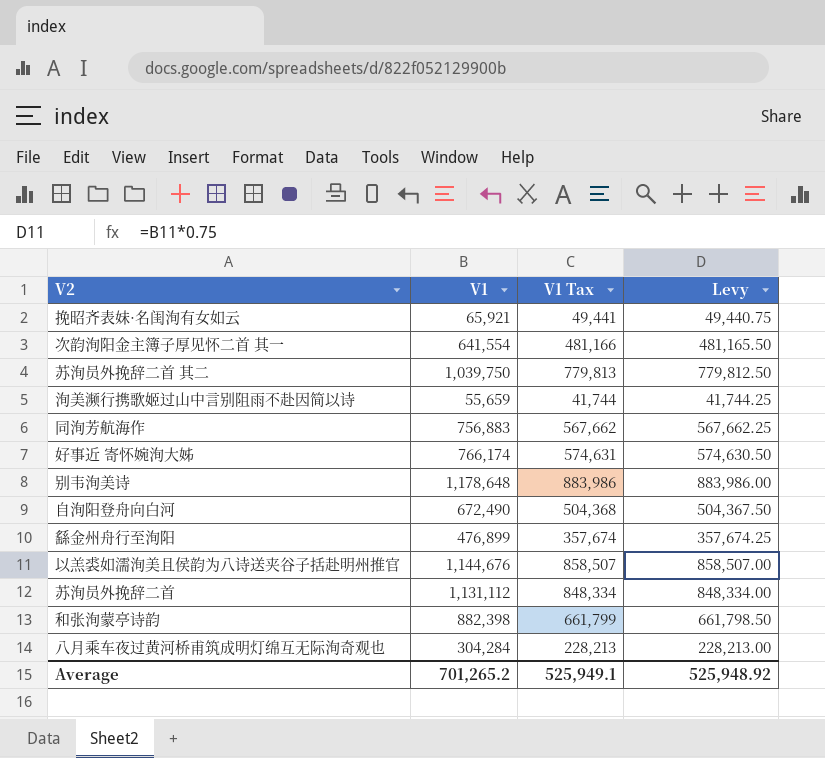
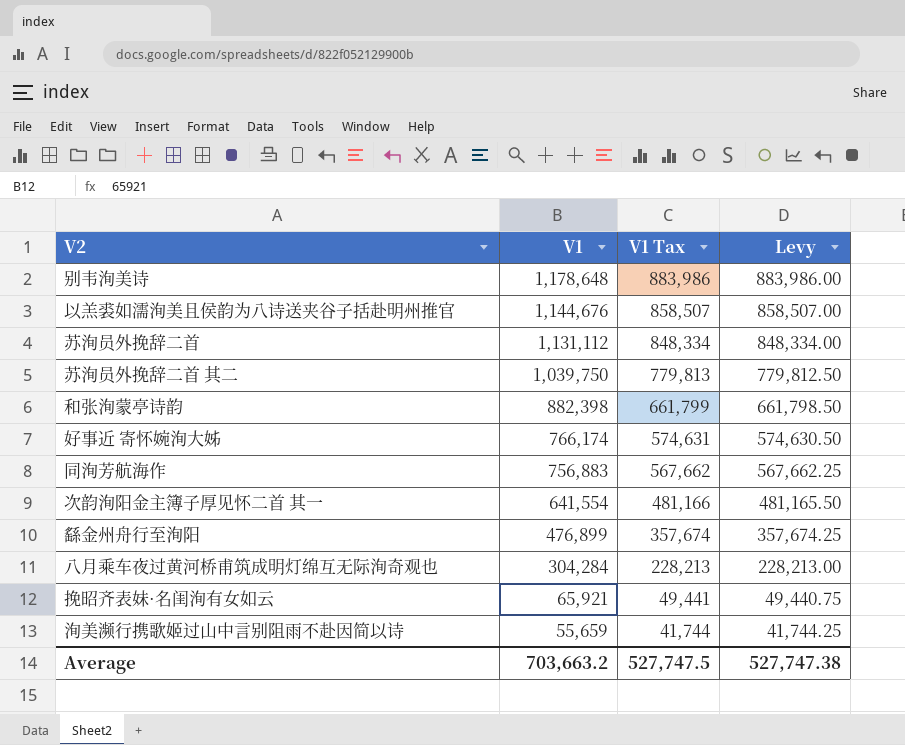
row order: none -> V1 descending
row 自洵阳登舟向白河: 672,490 | 504,368 | 504,367.50 -> none
Average | V1: 701,265.2 -> 703,663.2
Average | V1 Tax: 525,949.1 -> 527,747.5
Average | Levy: 525,948.92 -> 527,747.38

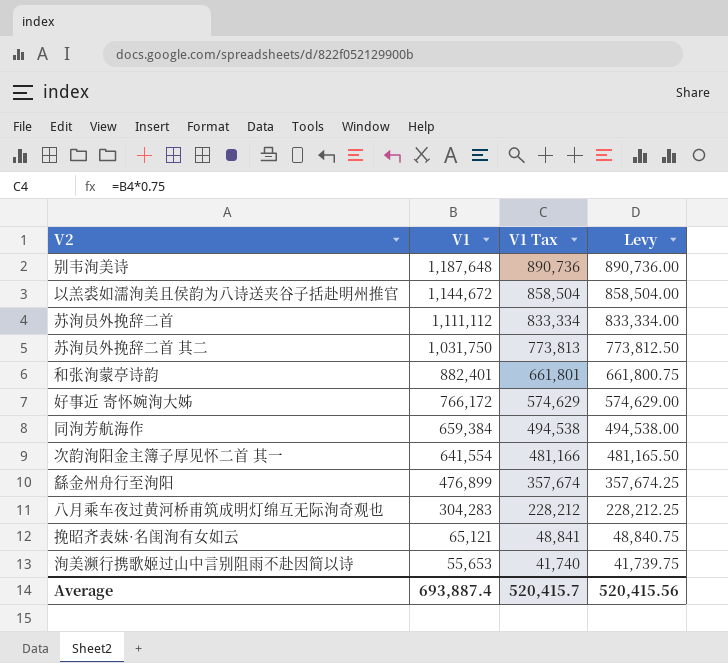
别韦洵美诗 | V1: 1,178,648 -> 1,187,648
别韦洵美诗 | V1 Tax: 883,986 -> 890,736
别韦洵美诗 | Levy: 883,986.00 -> 890,736.00
以羔裘如濡洵美且侯韵为八诗送夹谷子括赴明州推官 | V1: 1,144,676 -> 1,144,672
以羔裘如濡洵美且侯韵为八诗送夹谷子括赴明州推官 | V1 Tax: 858,507 -> 858,504
以羔裘如濡洵美且侯韵为八诗送夹谷子括赴明州推官 | Levy: 858,507.00 -> 858,504.00
苏洵员外挽辞二首 | V1: 1,131,112 -> 1,111,112
苏洵员外挽辞二首 | V1 Tax: 848,334 -> 833,334
苏洵员外挽辞二首 | Levy: 848,334.00 -> 833,334.00
苏洵员外挽辞二首 其二 | V1: 1,039,750 -> 1,031,750
苏洵员外挽辞二首 其二 | V1 Tax: 779,813 -> 773,813
苏洵员外挽辞二首 其二 | Levy: 779,812.50 -> 773,812.50
和张洵蒙亭诗韵 | V1: 882,398 -> 882,401
和张洵蒙亭诗韵 | V1 Tax: 661,799 -> 661,801
和张洵蒙亭诗韵 | Levy: 661,798.50 -> 661,800.75
好事近 寄怀婉洵大姊 | V1: 766,174 -> 766,172
好事近 寄怀婉洵大姊 | V1 Tax: 574,631 -> 574,629
好事近 寄怀婉洵大姊 | Levy: 574,630.50 -> 574,629.00
同洵芳航海作 | V1: 756,883 -> 659,384
同洵芳航海作 | V1 Tax: 567,662 -> 494,538
同洵芳航海作 | Levy: 567,662.25 -> 494,538.00
八月乘车夜过黄河桥甫筑成明灯绵互无际洵奇观也 | V1: 304,284 -> 304,283
八月乘车夜过黄河桥甫筑成明灯绵互无际洵奇观也 | V1 Tax: 228,213 -> 228,212
八月乘车夜过黄河桥甫筑成明灯绵互无际洵奇观也 | Levy: 228,213.00 -> 228,212.25
挽昭齐表妹·名闺洵有女如云 | V1: 65,921 -> 65,121
挽昭齐表妹·名闺洵有女如云 | V1 Tax: 49,441 -> 48,841
挽昭齐表妹·名闺洵有女如云 | Levy: 49,440.75 -> 48,840.75
洵美濒行携歌姬过山中言别阻雨不赴因简以诗 | V1: 55,659 -> 55,653
洵美濒行携歌姬过山中言别阻雨不赴因简以诗 | V1 Tax: 41,744 -> 41,740
洵美濒行携歌姬过山中言别阻雨不赴因简以诗 | Levy: 41,744.25 -> 41,739.75
Average | V1: 703,663.2 -> 693,887.4
Average | V1 Tax: 527,747.5 -> 520,415.7
Average | Levy: 527,747.38 -> 520,415.56

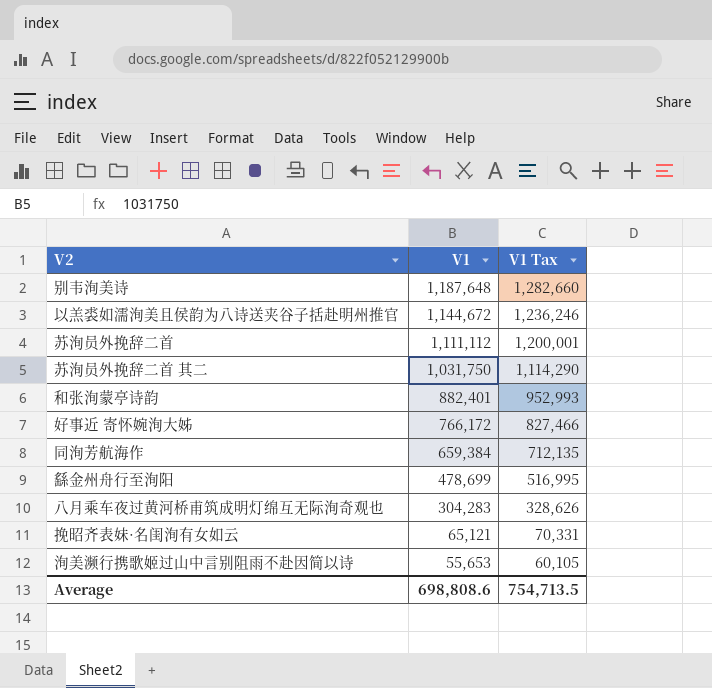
column Levy | formula: [V1] * 0.75 -> none
column V1 Tax | formula: [V1] * 0.75 -> [V1] * 1.08
row 次韵洵阳金主簿子厚见怀二首 其一: 641,554 | 481,166 | 481,165.50 -> none
繇金州舟行至洵阳 | V1: 476,899 -> 478,699
Average | V1: 693,887.4 -> 698,808.6
Average | V1 Tax: 520,415.7 -> 754,713.5

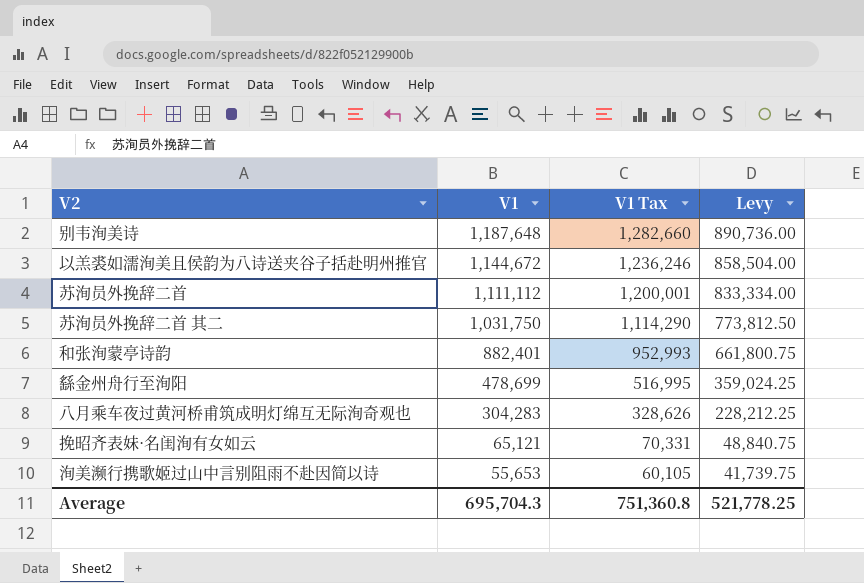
column Levy | formula: none -> [V1] * 0.75
row 好事近 寄怀婉洵大姊: 766,172 | 827,466 -> none
row 同洵芳航海作: 659,384 | 712,135 -> none
Average | V1: 698,808.6 -> 695,704.3
Average | V1 Tax: 754,713.5 -> 751,360.8

